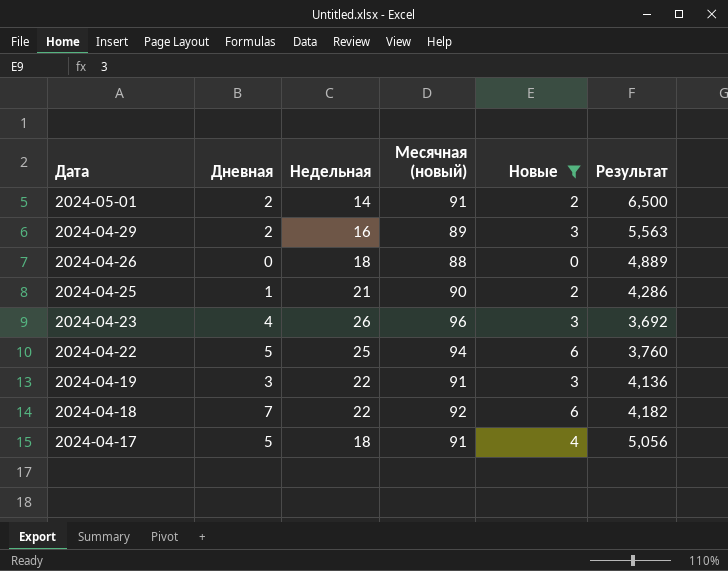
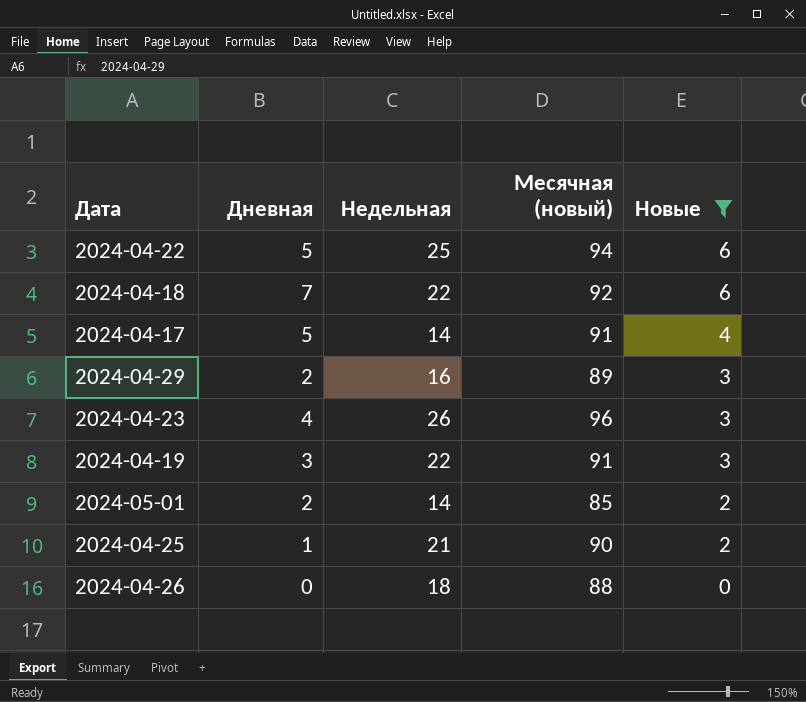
row order: Дата descending -> Новые descending
column Результат | formula: [Месячная (новый)] / [Недельная] -> none
2024-04-17 | Недельная: 18 -> 14
2024-05-01 | Месячная (новый): 91 -> 85

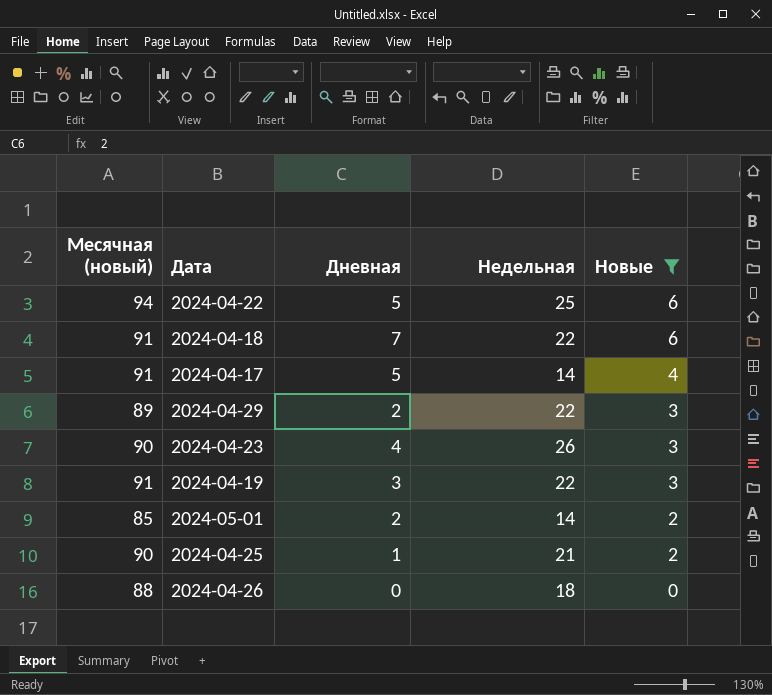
column Месячная (новый) | position: 4 -> 1
2024-04-18 | Месячная (новый): 92 -> 91
2024-04-29 | Недельная: 16 -> 22
2024-04-23 | Месячная (новый): 96 -> 90

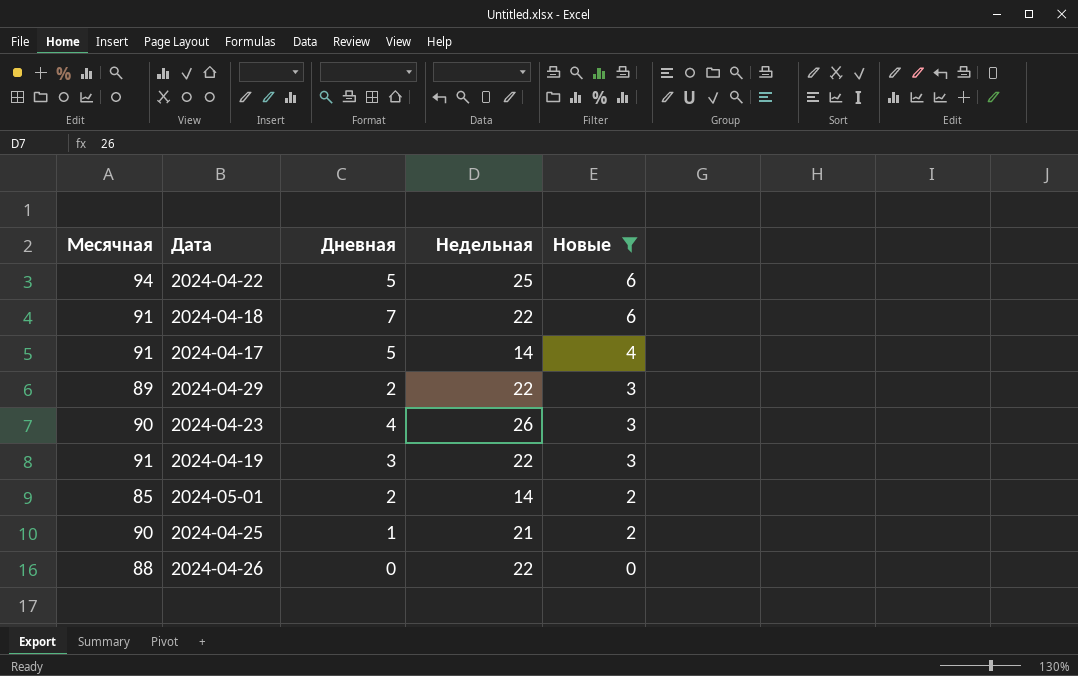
column name: Месячная (новый) -> Месячная
2024-04-26 | Недельная: 18 -> 22

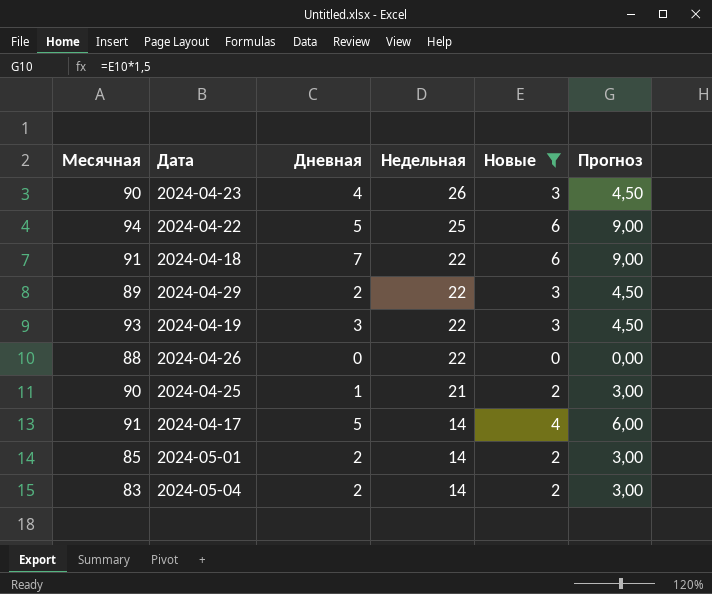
row order: Новые descending -> Недельная descending
column Прогноз | formula: none -> [Новые] * 1,5
2024-04-19 | Месячная: 91 -> 93
row 2024-05-04: none -> 83 | 2 | 14 | 2 | 3,00

